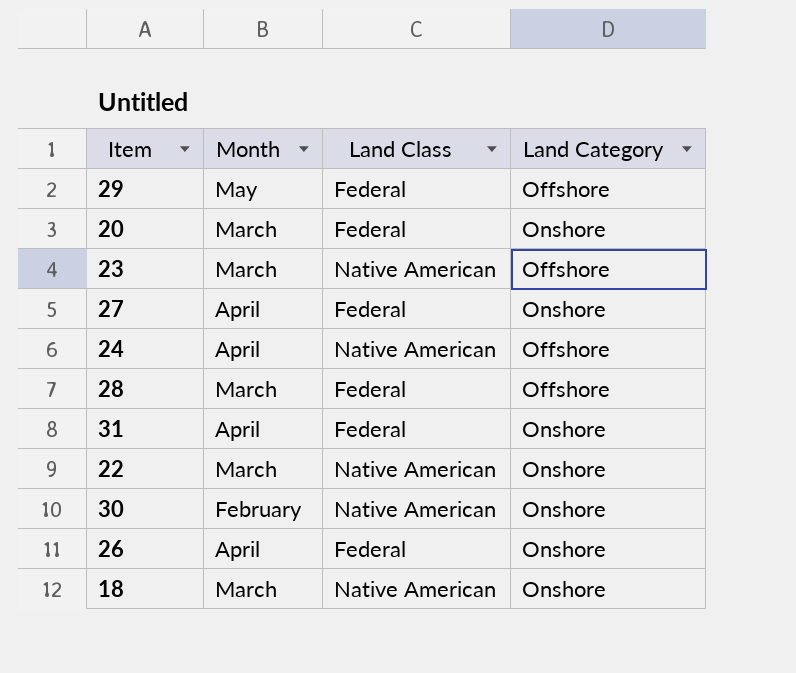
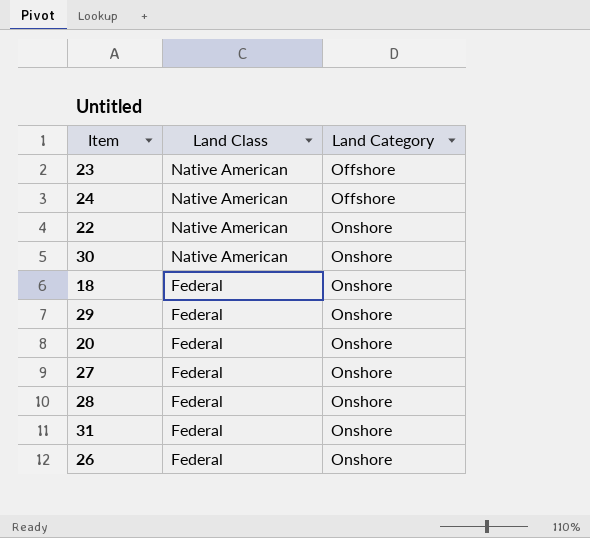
row order: none -> Land Class descending
column Month | position: 2 -> none
18 | Land Class: Native American -> Federal
29 | Land Category: Offshore -> Onshore
28 | Land Category: Offshore -> Onshore

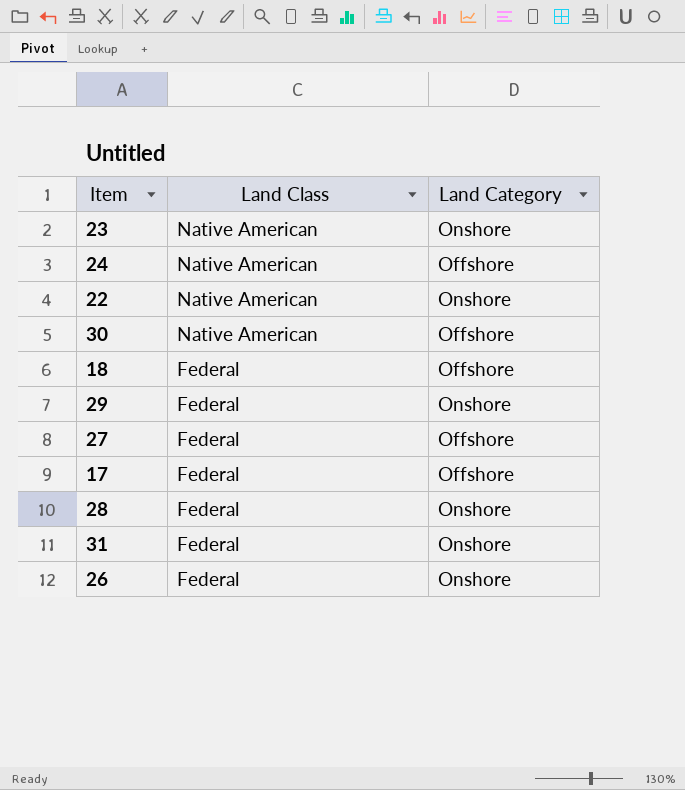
row 20: Federal | Onshore -> none
23 | Land Category: Offshore -> Onshore
30 | Land Category: Onshore -> Offshore
18 | Land Category: Onshore -> Offshore
27 | Land Category: Onshore -> Offshore
row 17: none -> Federal | Offshore

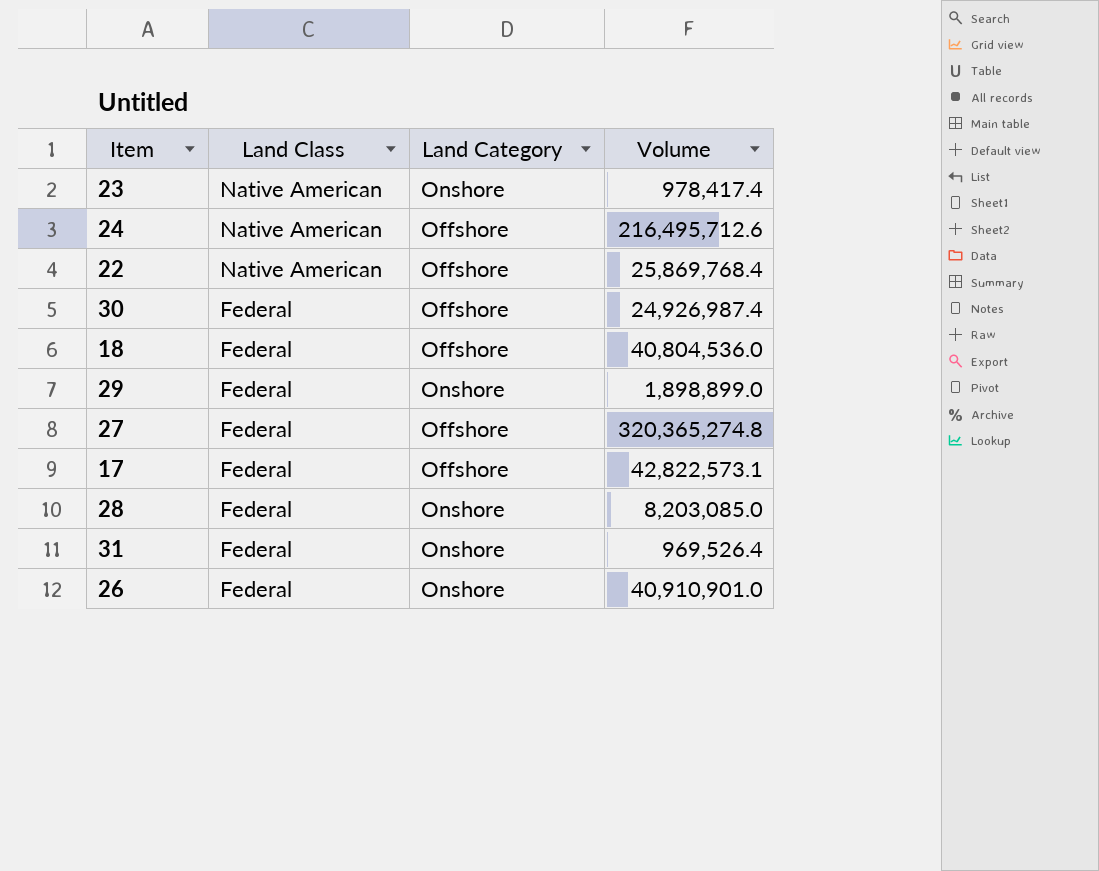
column Volume | position: none -> 4
22 | Land Category: Onshore -> Offshore
30 | Land Class: Native American -> Federal

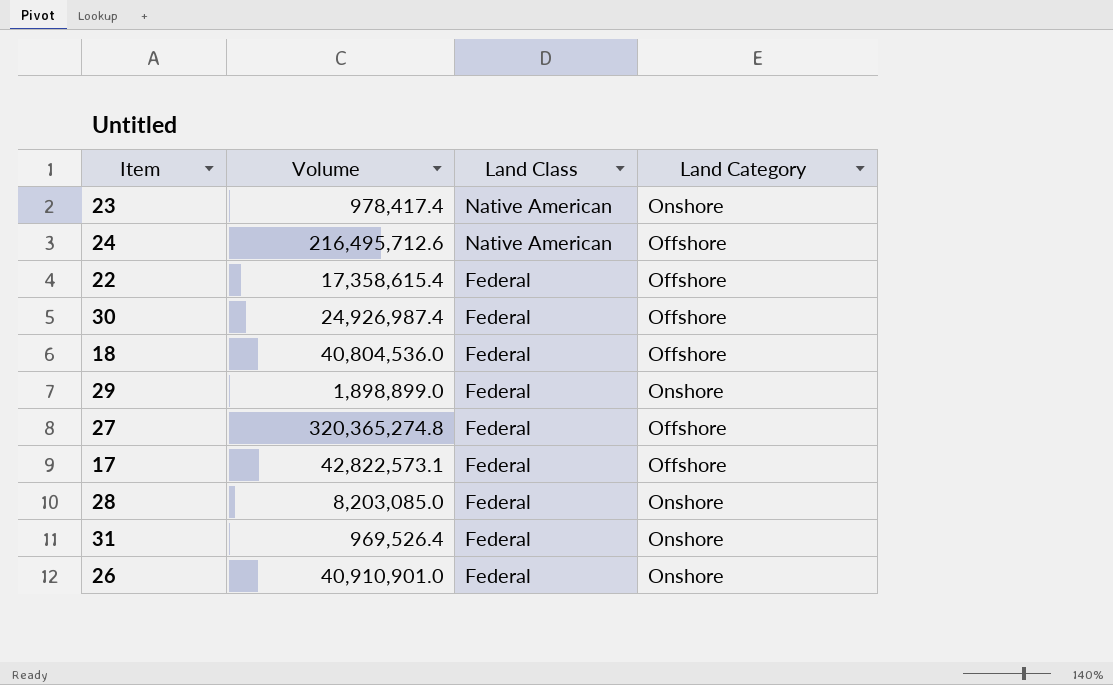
column Volume | position: 4 -> 2
22 | Volume: 25,869,768.4 -> 17,358,615.4
22 | Land Class: Native American -> Federal

